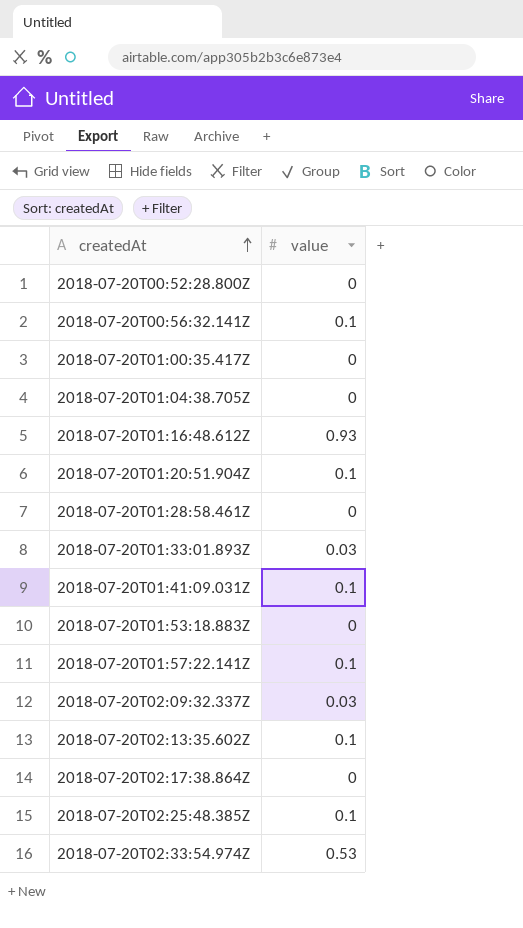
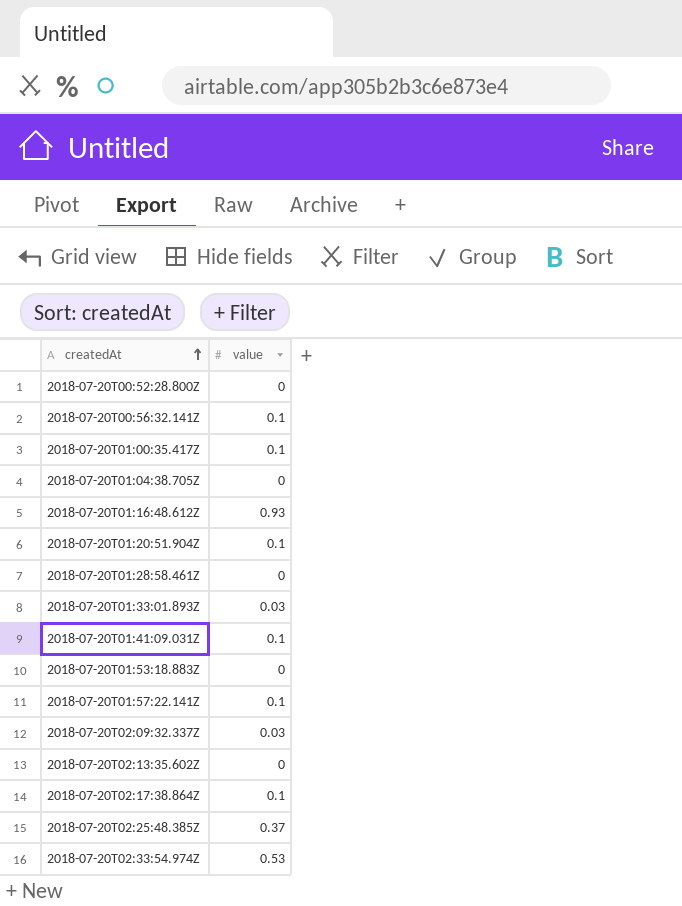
2018-07-20T01:00:35.417Z | value: 0 -> 0.1
2018-07-20T02:13:35.602Z | value: 0.1 -> 0
2018-07-20T02:17:38.864Z | value: 0 -> 0.1
2018-07-20T02:25:48.385Z | value: 0.1 -> 0.37

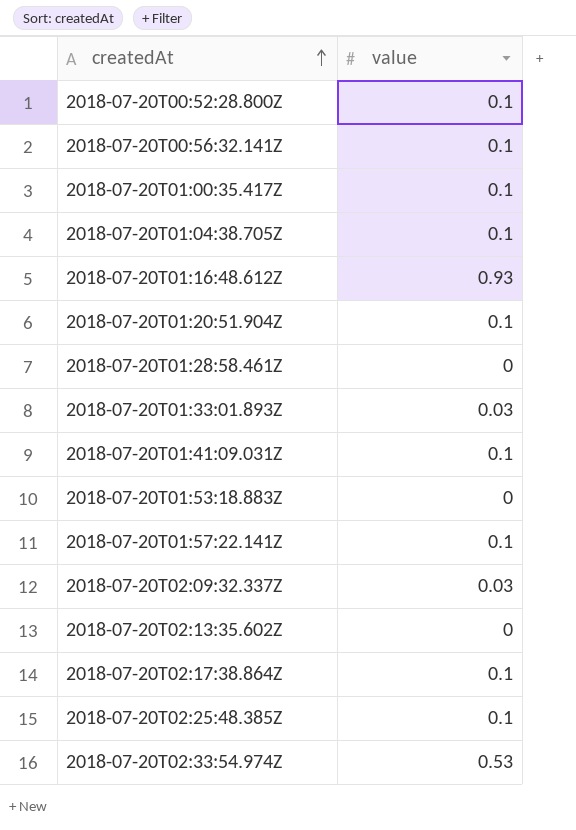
2018-07-20T00:52:28.800Z | value: 0 -> 0.1
2018-07-20T01:04:38.705Z | value: 0 -> 0.1
2018-07-20T02:25:48.385Z | value: 0.37 -> 0.1

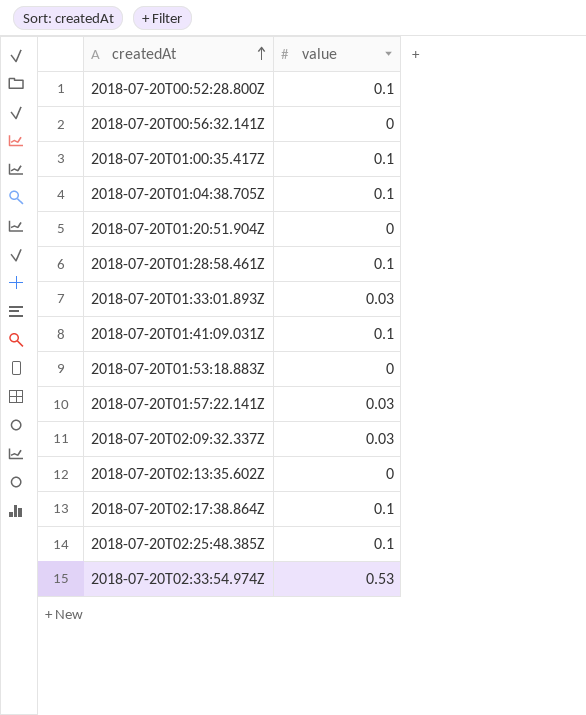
row 2018-07-20T01:16:48.612Z: 0.93 -> none
2018-07-20T00:56:32.141Z | value: 0.1 -> 0
2018-07-20T01:20:51.904Z | value: 0.1 -> 0
2018-07-20T01:28:58.461Z | value: 0 -> 0.1
2018-07-20T01:57:22.141Z | value: 0.1 -> 0.03

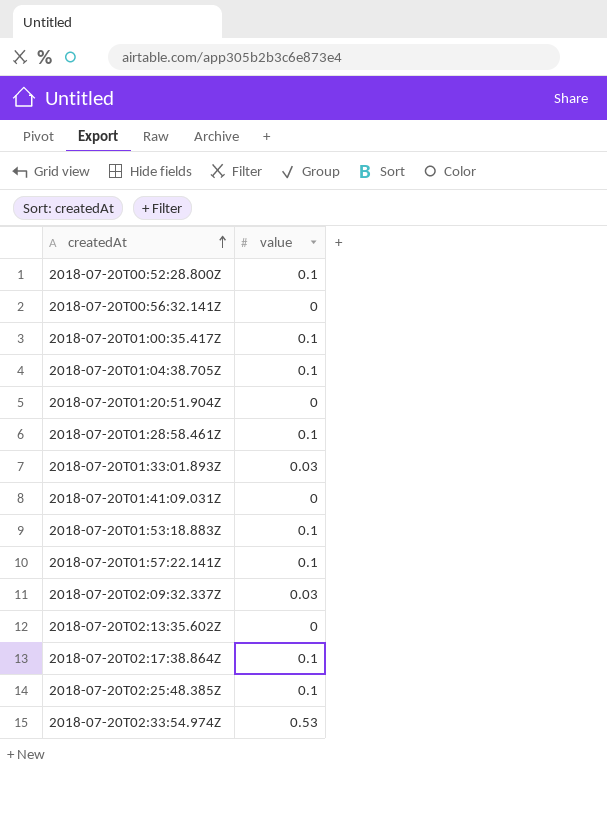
2018-07-20T01:41:09.031Z | value: 0.1 -> 0
2018-07-20T01:53:18.883Z | value: 0 -> 0.1
2018-07-20T01:57:22.141Z | value: 0.03 -> 0.1

